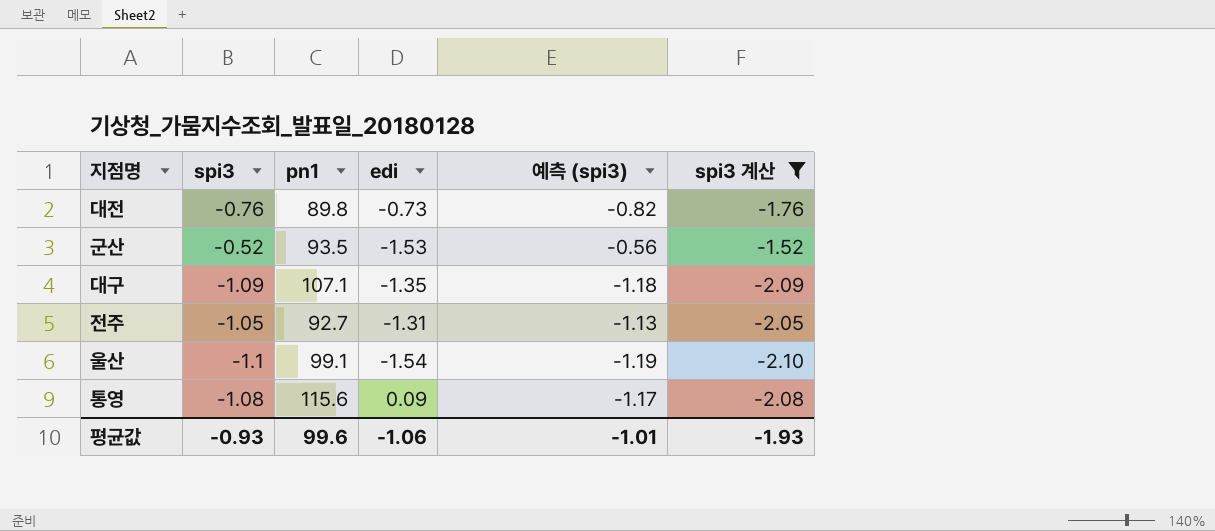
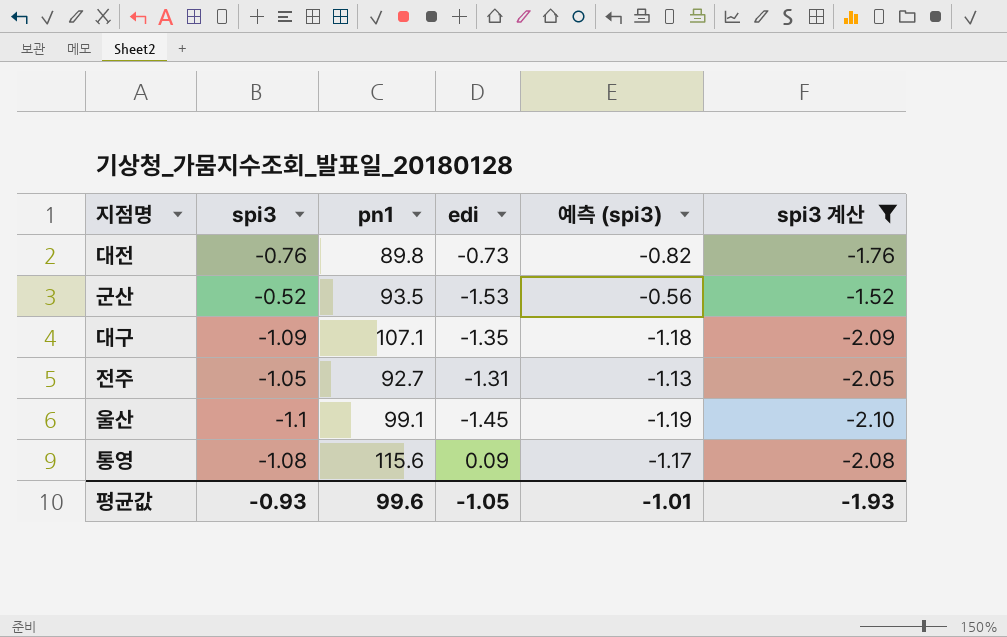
울산 | edi: -1.54 -> -1.45
평균값 | edi: -1.06 -> -1.05

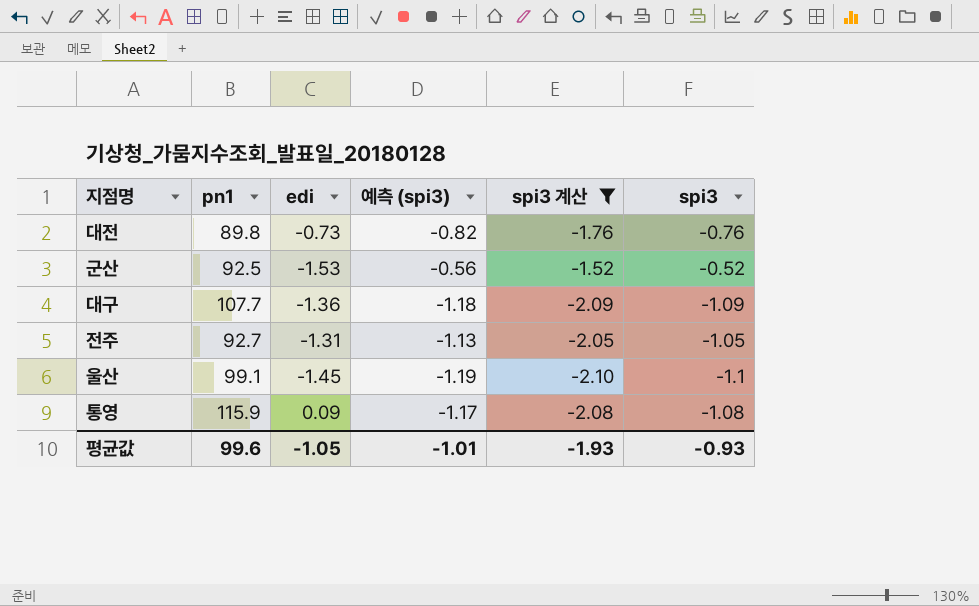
column spi3 | position: 2 -> 6
군산 | pn1: 93.5 -> 92.5
대구 | pn1: 107.1 -> 107.7
대구 | edi: -1.35 -> -1.36
통영 | pn1: 115.6 -> 115.9

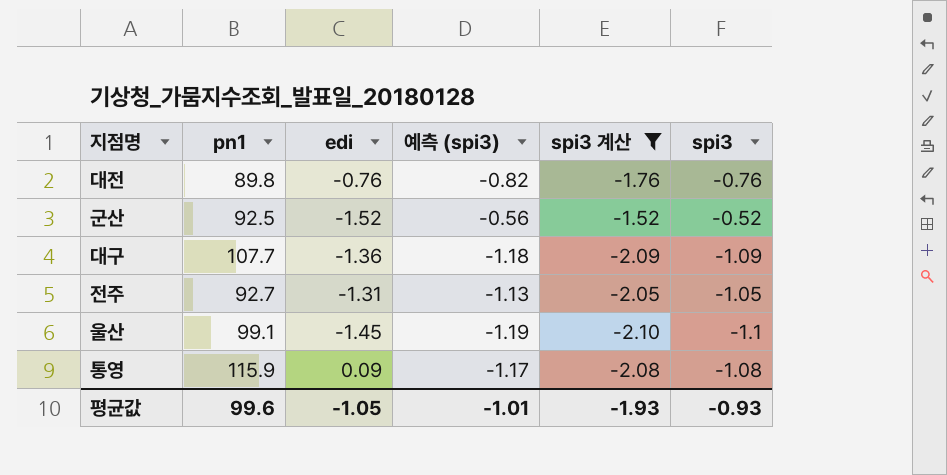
대전 | edi: -0.73 -> -0.76
군산 | edi: -1.53 -> -1.52

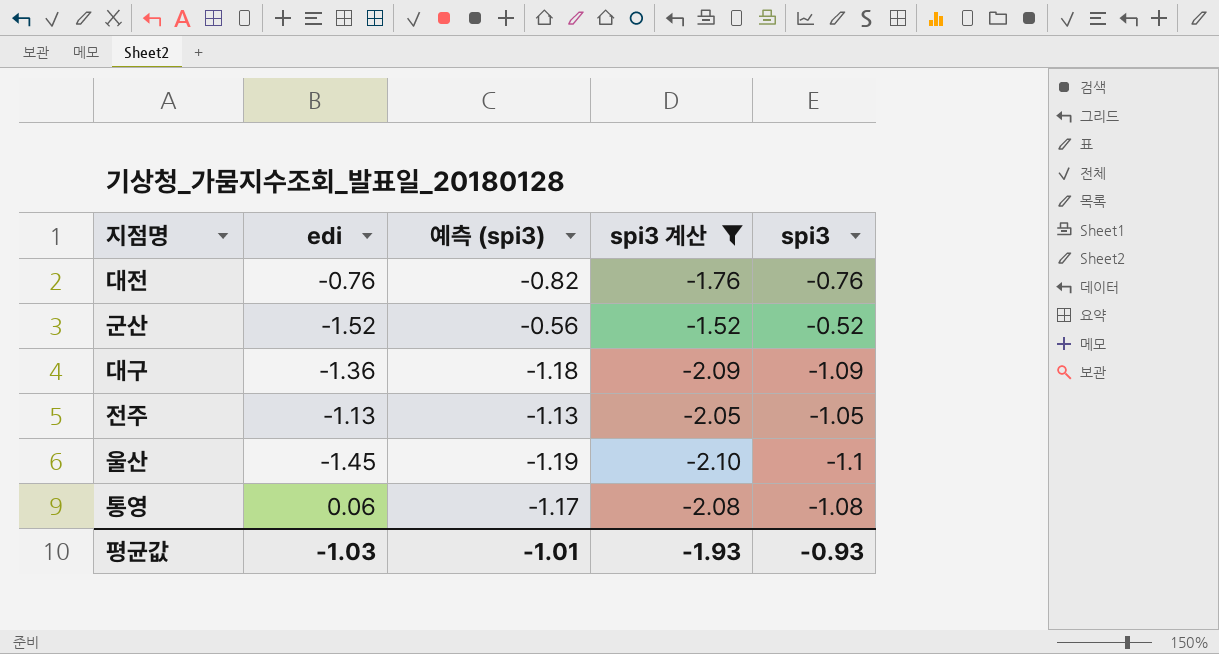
column pn1 | position: 2 -> none
전주 | edi: -1.31 -> -1.13
통영 | edi: 0.09 -> 0.06
평균값 | edi: -1.05 -> -1.03

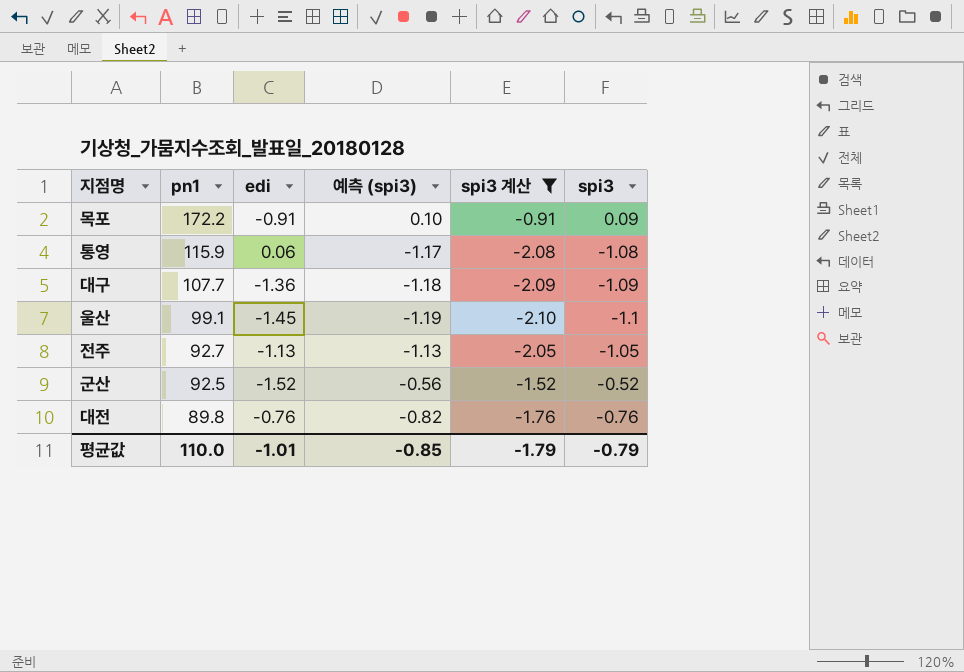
row order: none -> pn1 descending
column pn1 | position: none -> 2
row 목포: none -> 172.2 | -0.91 | 0.10 | -0.91 | 0.09
평균값 | edi: -1.03 -> -1.01
평균값 | 예측 (spi3): -1.01 -> -0.85
평균값 | spi3 계산: -1.93 -> -1.79
평균값 | spi3: -0.93 -> -0.79

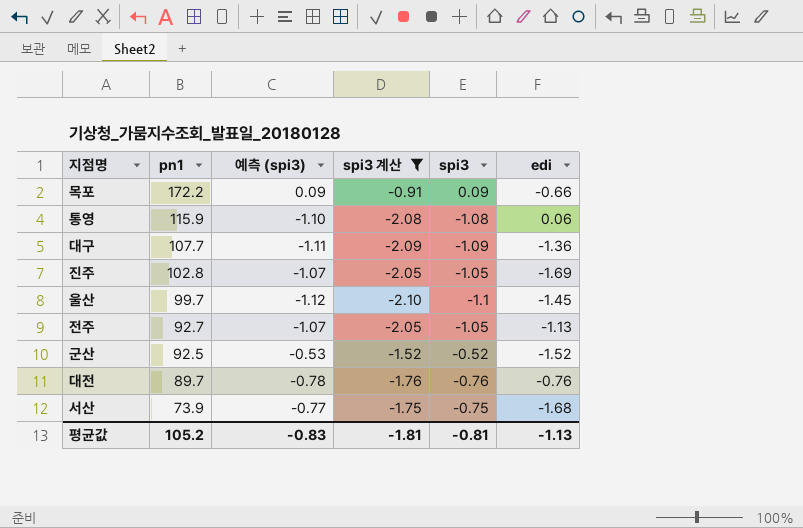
column 예측 (spi3) | formula: [spi3] * 1.08 -> [spi3] * 1.02
column edi | position: 3 -> 6
목포 | edi: -0.91 -> -0.66
row 진주: none -> 102.8 | -1.07 | -2.05 | -1.05 | -1.69
울산 | pn1: 99.1 -> 99.7
대전 | pn1: 89.8 -> 89.7
row 서산: none -> 73.9 | -0.77 | -1.75 | -0.75 | -1.68
평균값 | pn1: 110.0 -> 105.2
평균값 | 예측 (spi3): -0.85 -> -0.83
평균값 | spi3 계산: -1.79 -> -1.81
평균값 | spi3: -0.79 -> -0.81
평균값 | edi: -1.01 -> -1.13

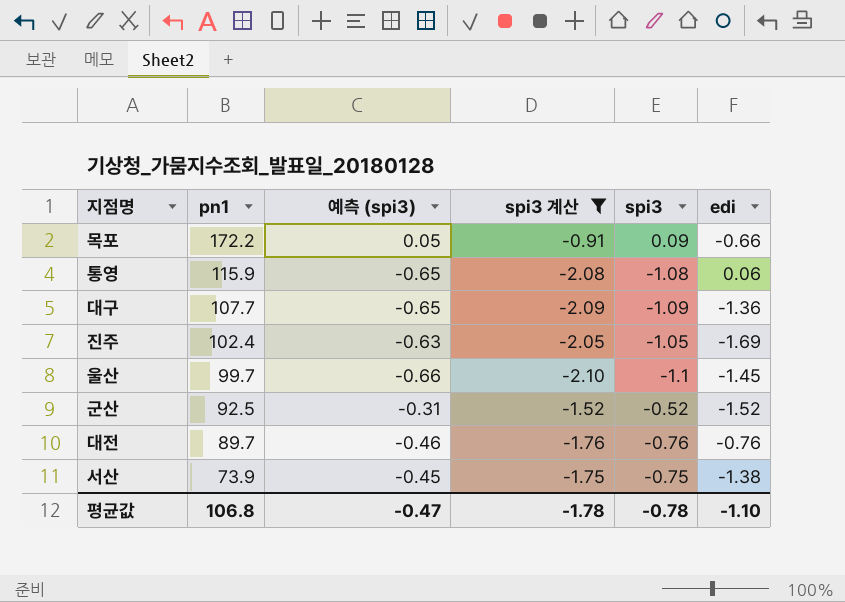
column 예측 (spi3) | formula: [spi3] * 1.02 -> [spi3] * 0.6
row 전주: 92.7 | -1.07 | -2.05 | -1.05 | -1.13 -> none
진주 | pn1: 102.8 -> 102.4
서산 | edi: -1.68 -> -1.38
평균값 | pn1: 105.2 -> 106.8
평균값 | 예측 (spi3): -0.83 -> -0.47
평균값 | spi3 계산: -1.81 -> -1.78
평균값 | spi3: -0.81 -> -0.78
평균값 | edi: -1.13 -> -1.10

